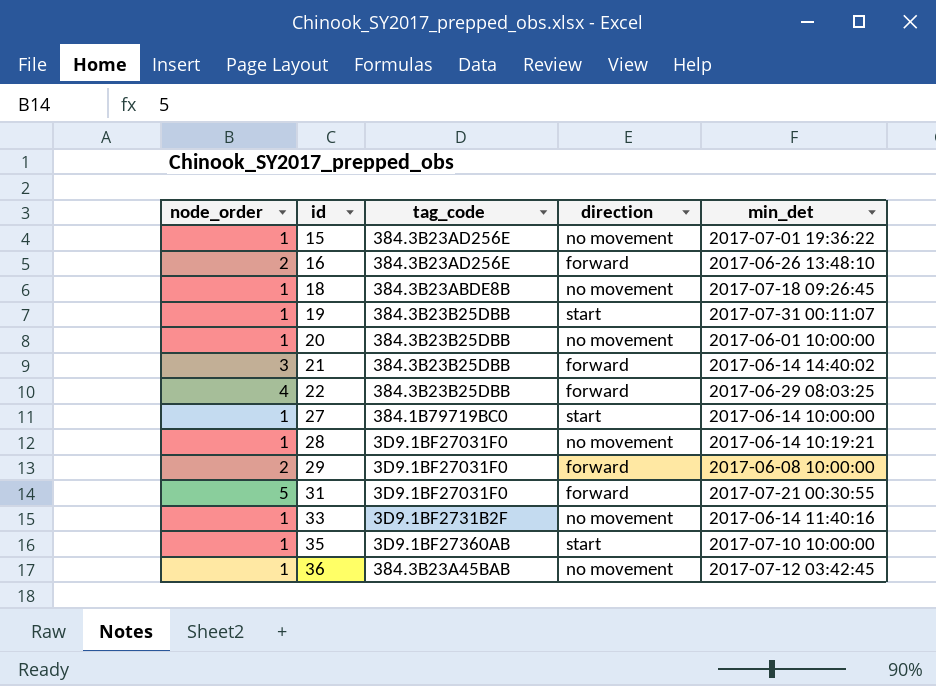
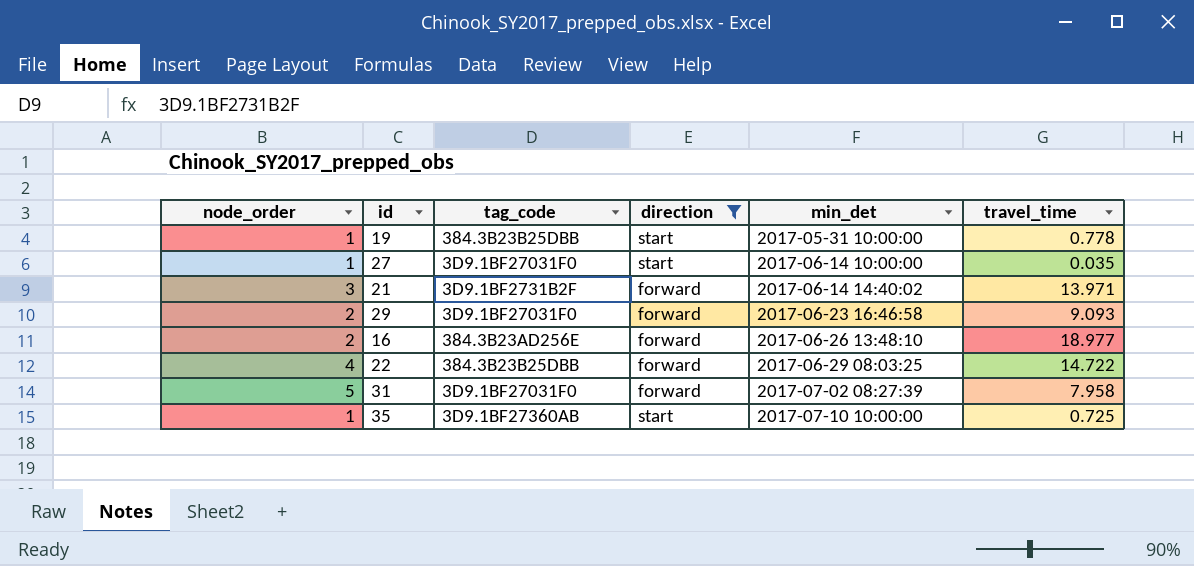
filter: none -> direction != no movement
row order: id ascending -> min_det ascending
column travel_time | position: none -> 6
19 | min_det: 2017-07-31 00:11:07 -> 2017-05-31 10:00:00
27 | tag_code: 384.1B79719BC0 -> 3D9.1BF27031F0
21 | tag_code: 384.3B23B25DBB -> 3D9.1BF2731B2F
29 | min_det: 2017-06-08 10:00:00 -> 2017-06-23 16:46:58
31 | min_det: 2017-07-21 00:30:55 -> 2017-07-02 08:27:39

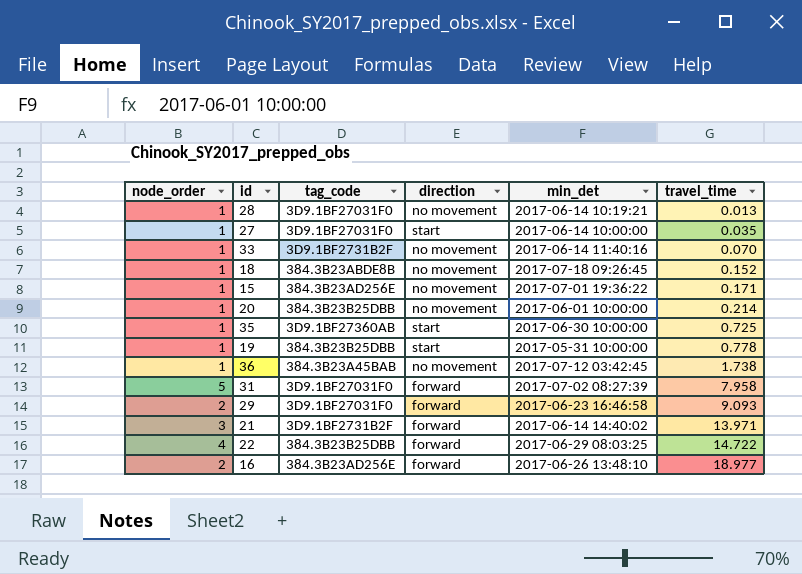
filter: direction != no movement -> none
row order: min_det ascending -> travel_time ascending
35 | min_det: 2017-07-10 10:00:00 -> 2017-06-30 10:00:00

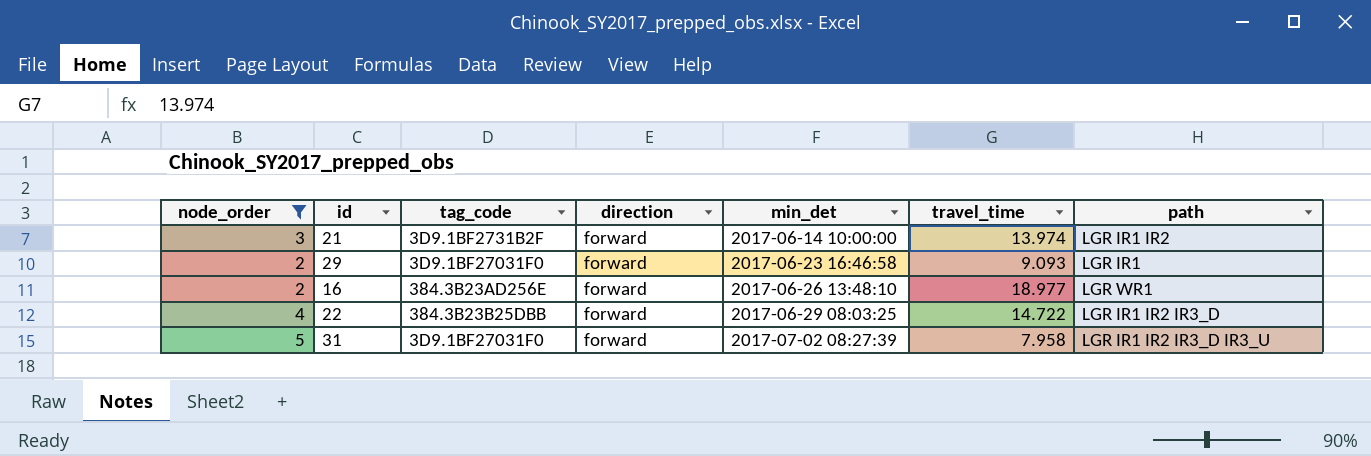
filter: none -> node_order != 1
row order: travel_time ascending -> min_det ascending
column path | position: none -> 7
21 | min_det: 2017-06-14 14:40:02 -> 2017-06-14 10:00:00
21 | travel_time: 13.971 -> 13.974

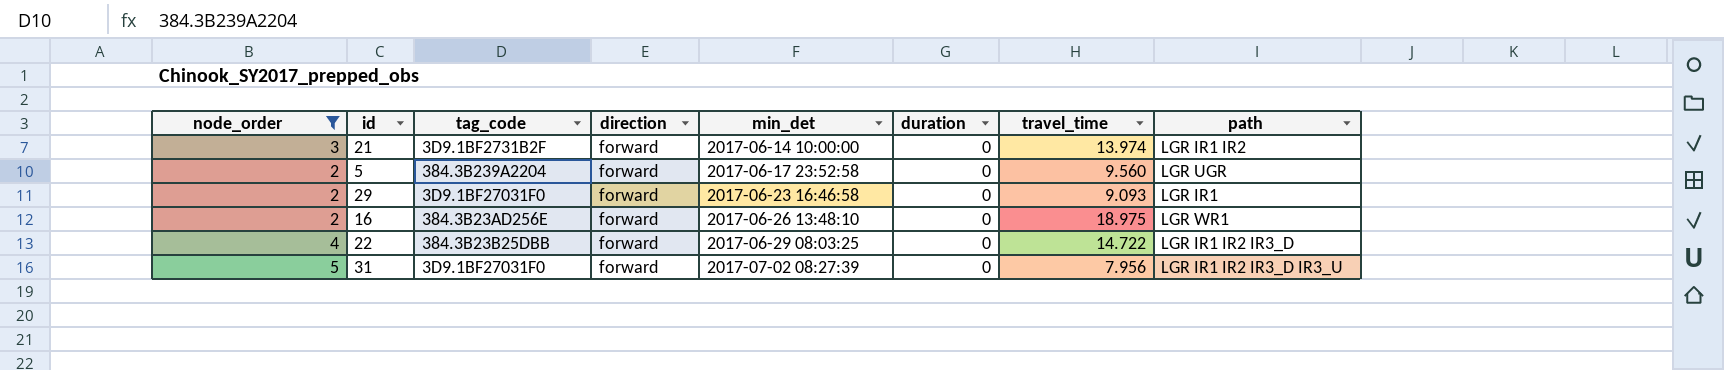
column duration | position: none -> 6
row 5: none -> 2 | 384.3B239A2204 | forward | 2017-06-17 23:52:58 | 0 | 9.560 | LGR UGR
16 | travel_time: 18.977 -> 18.975
31 | travel_time: 7.958 -> 7.956

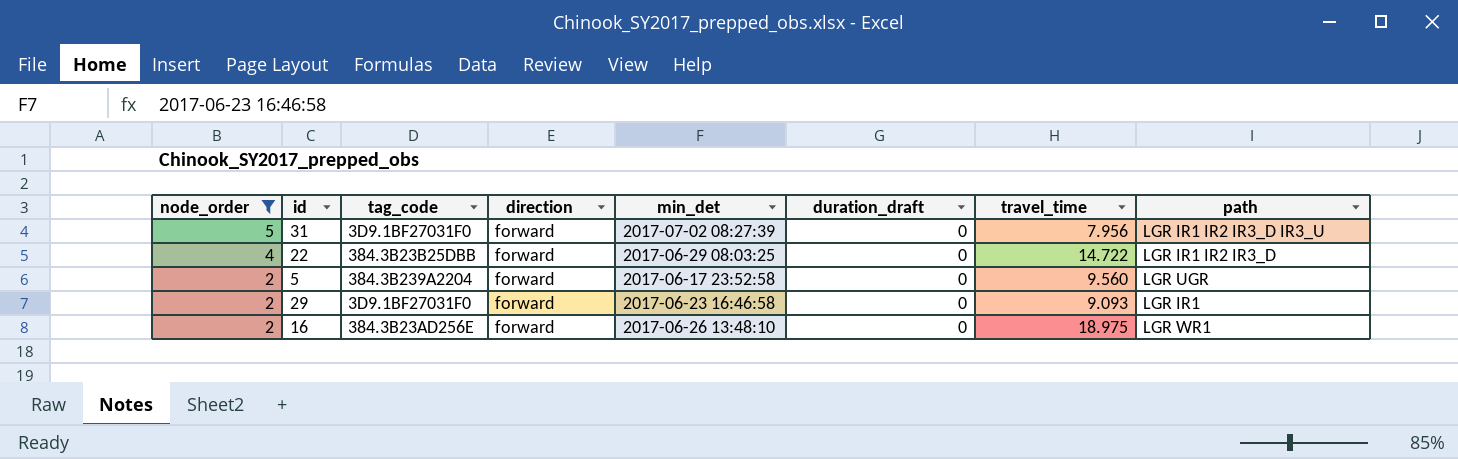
row order: min_det ascending -> node_order descending
column name: duration -> duration_draft
row 21: 3 | 3D9.1BF2731B2F | forward | 2017-06-14 10:00:00 | 0 | 13.974 | LGR IR1 IR2 -> none

